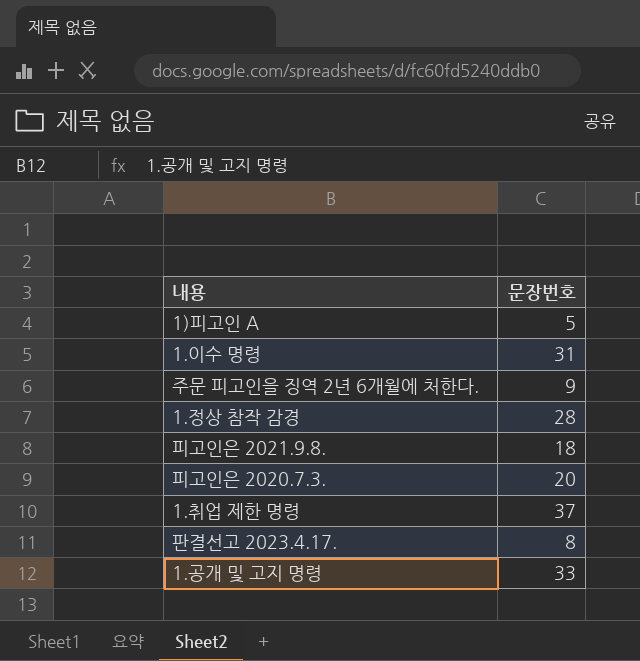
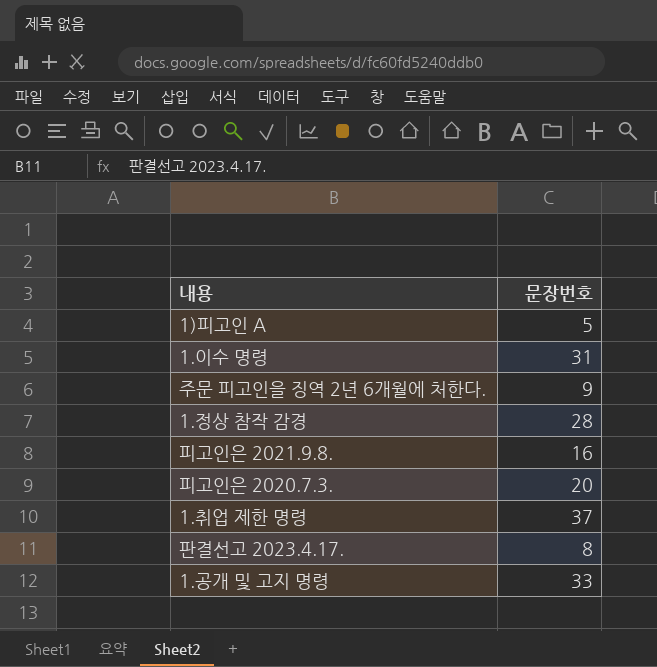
피고인은 2021.9.8. | 문장번호: 18 -> 16

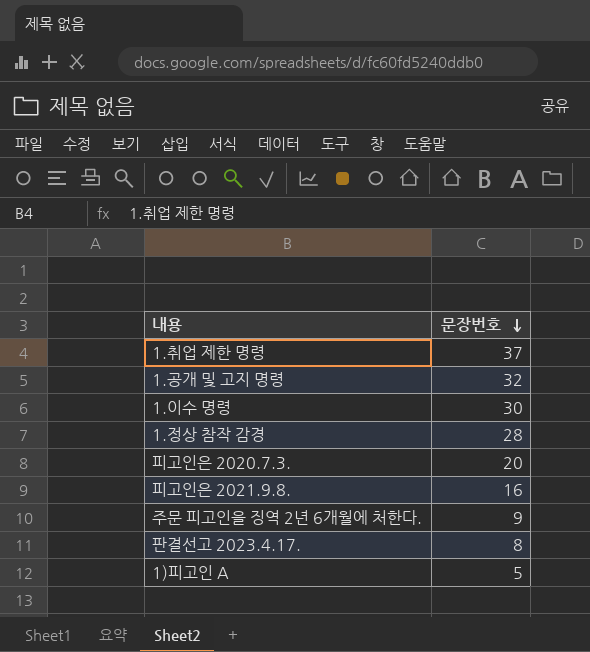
row order: none -> 문장번호 descending
1.공개 및 고지 명령 | 문장번호: 33 -> 32
1.이수 명령 | 문장번호: 31 -> 30

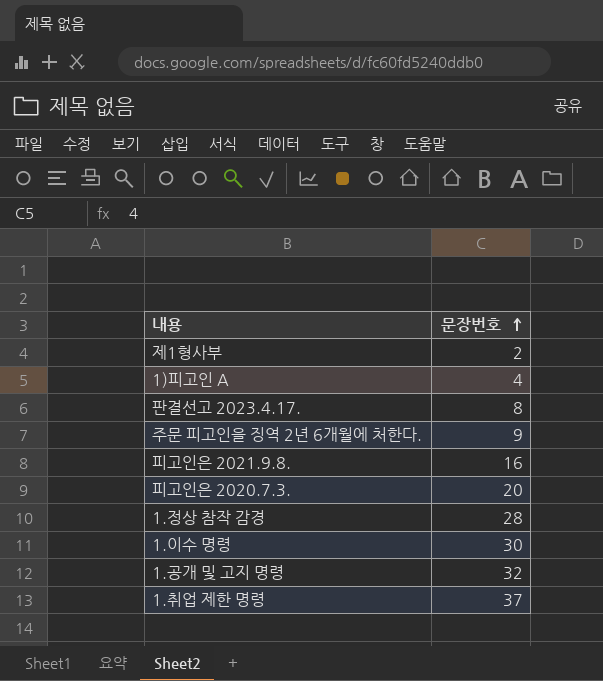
row order: 문장번호 descending -> 문장번호 ascending
row 제1형사부: none -> 2
1)피고인 A | 문장번호: 5 -> 4

